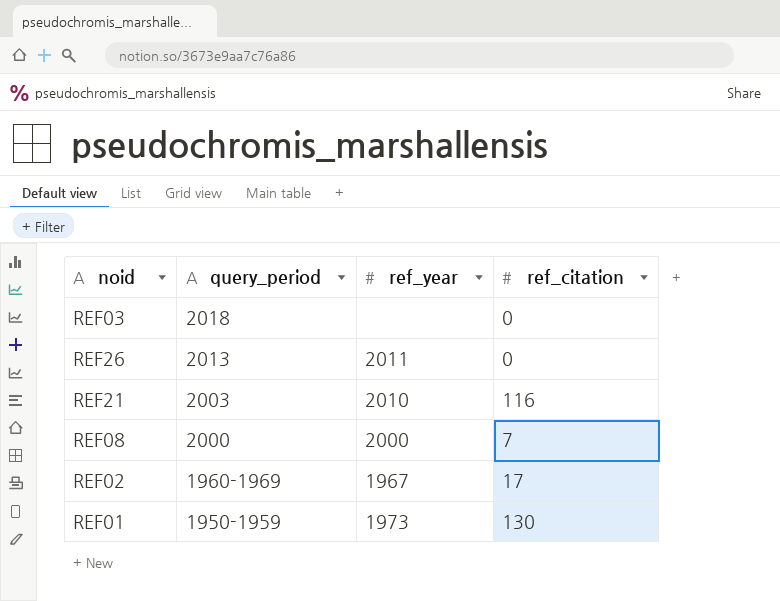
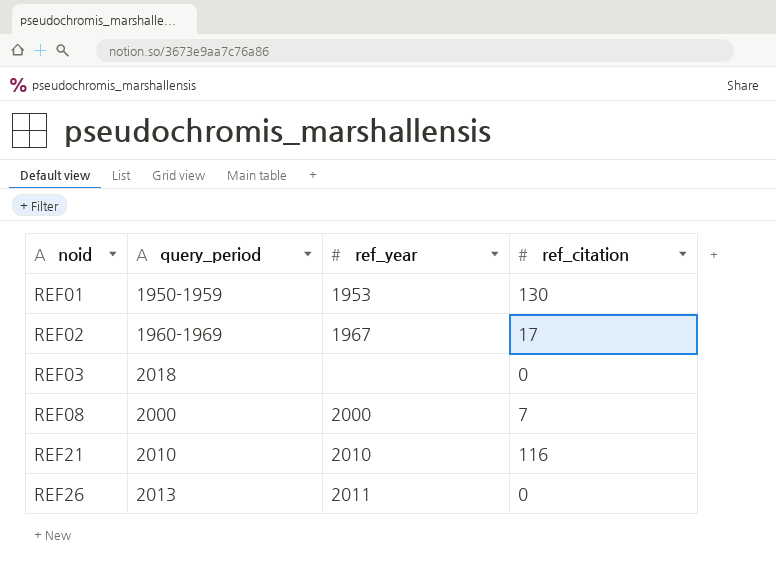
row order: query_period descending -> noid ascending
REF01 | ref_year: 1973 -> 1953
REF21 | query_period: 2003 -> 2010

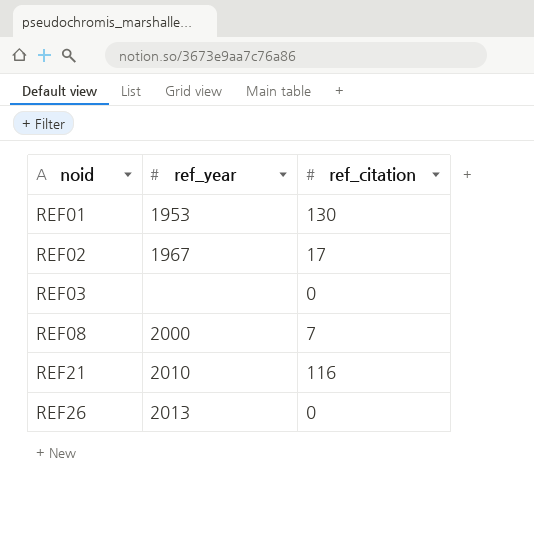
column query_period | position: 2 -> none
REF26 | ref_year: 2011 -> 2013

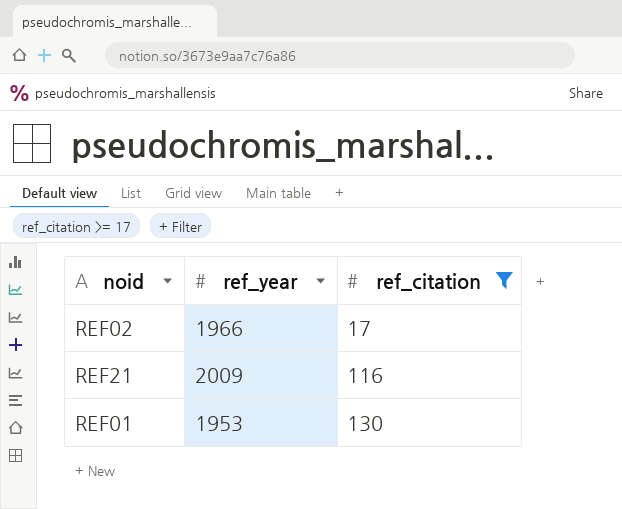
filter: none -> ref_citation >= 17
row order: noid ascending -> ref_citation ascending
REF02 | ref_year: 1967 -> 1966
REF21 | ref_year: 2010 -> 2009

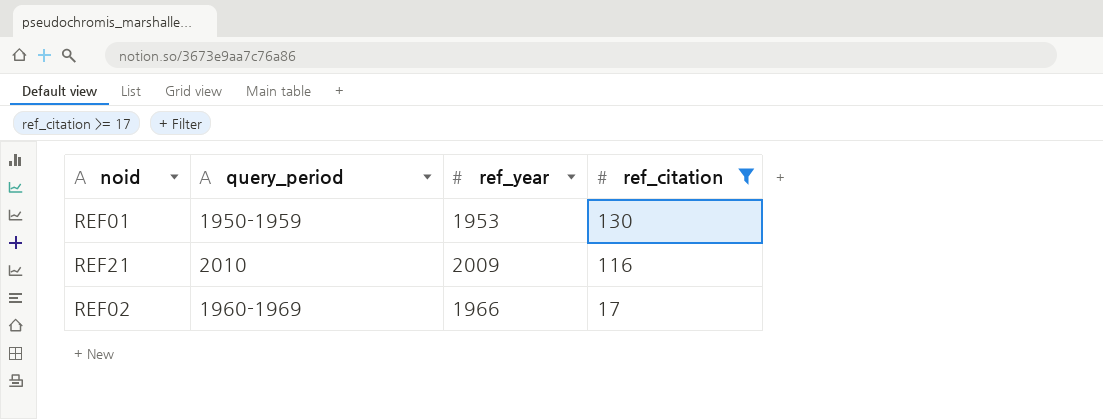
row order: ref_citation ascending -> ref_citation descending
column query_period | position: none -> 2

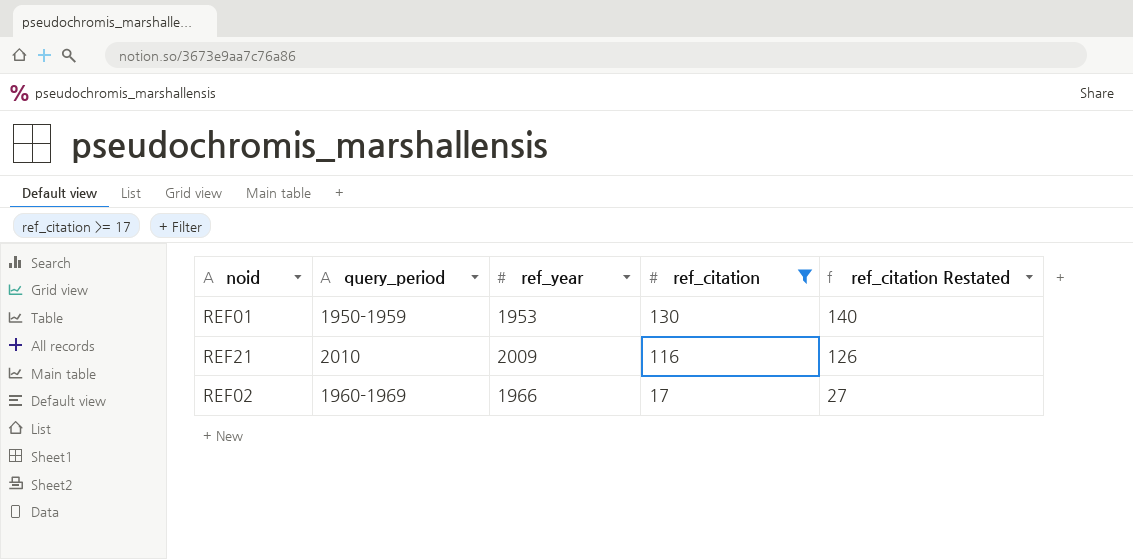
column ref_citation Restated | formula: none -> [ref_citation] + 10

